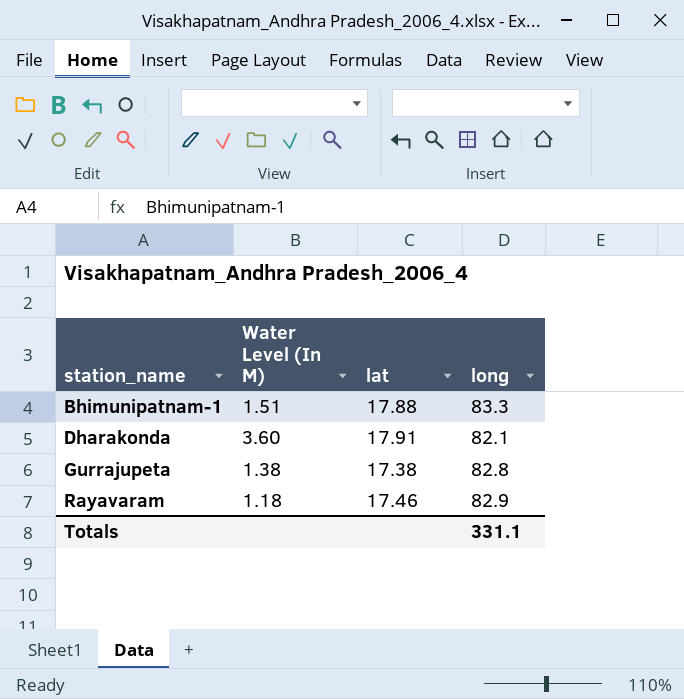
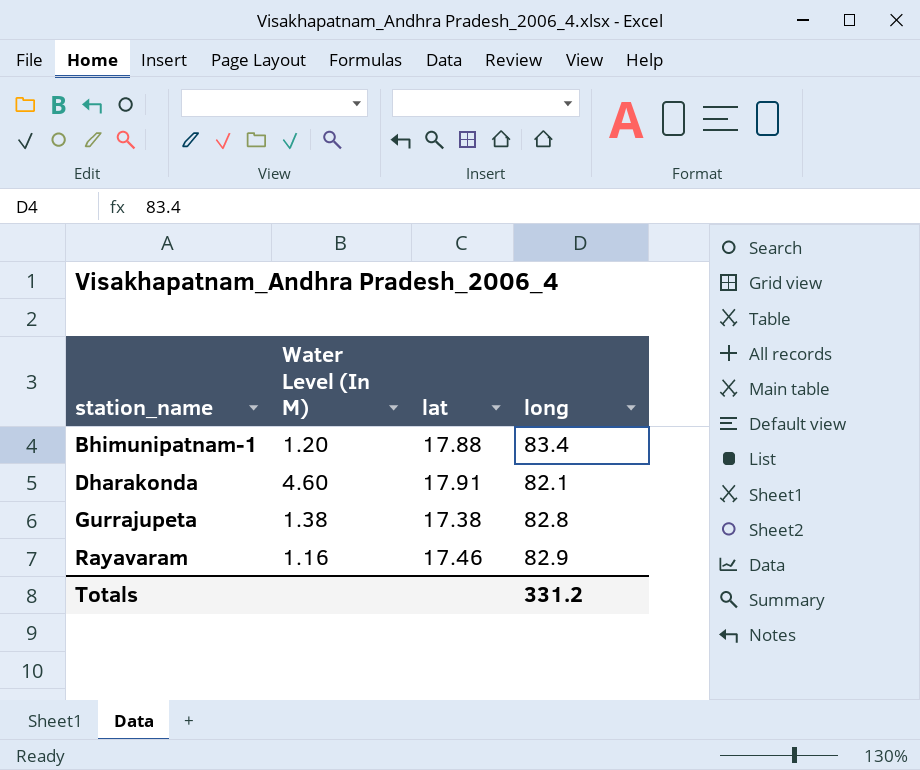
Bhimunipatnam-1 | Water Level (In M): 1.51 -> 1.20
Bhimunipatnam-1 | long: 83.3 -> 83.4
Dharakonda | Water Level (In M): 3.60 -> 4.60
Rayavaram | Water Level (In M): 1.18 -> 1.16
Totals | long: 331.1 -> 331.2

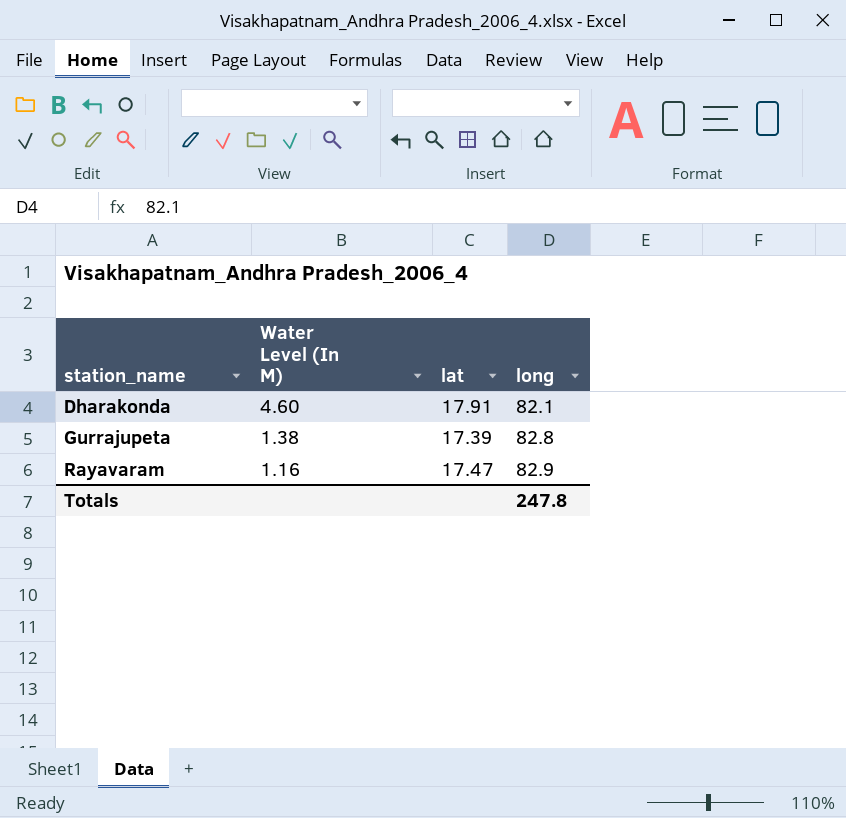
row Bhimunipatnam-1: 1.20 | 17.88 | 83.4 -> none
Gurrajupeta | lat: 17.38 -> 17.39
Rayavaram | lat: 17.46 -> 17.47
Totals | long: 331.2 -> 247.8

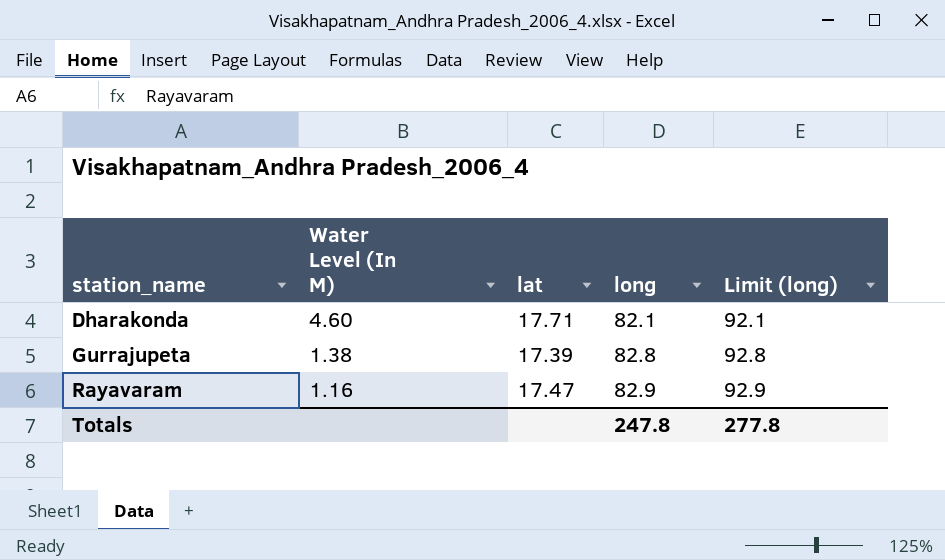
column Limit (long) | formula: none -> [long] + 10
Dharakonda | lat: 17.91 -> 17.71

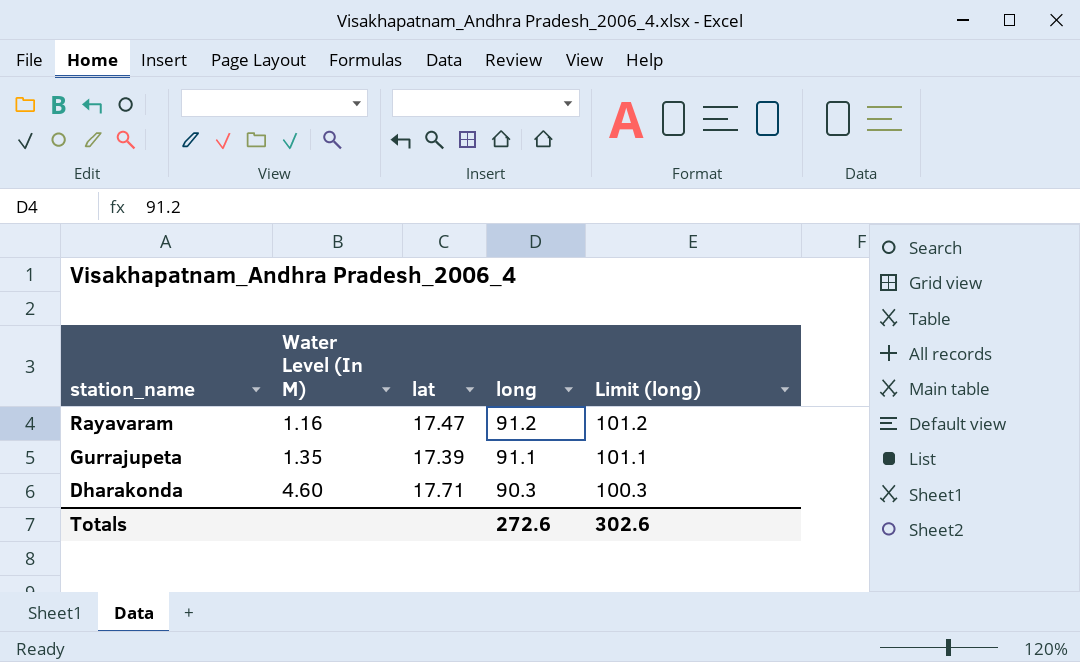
row order: station_name ascending -> station_name descending
Rayavaram | long: 82.9 -> 91.2
Rayavaram | Limit (long): 92.9 -> 101.2
Gurrajupeta | Water Level (In M): 1.38 -> 1.35
Gurrajupeta | long: 82.8 -> 91.1
Gurrajupeta | Limit (long): 92.8 -> 101.1
Dharakonda | long: 82.1 -> 90.3
Dharakonda | Limit (long): 92.1 -> 100.3
Totals | long: 247.8 -> 272.6
Totals | Limit (long): 277.8 -> 302.6

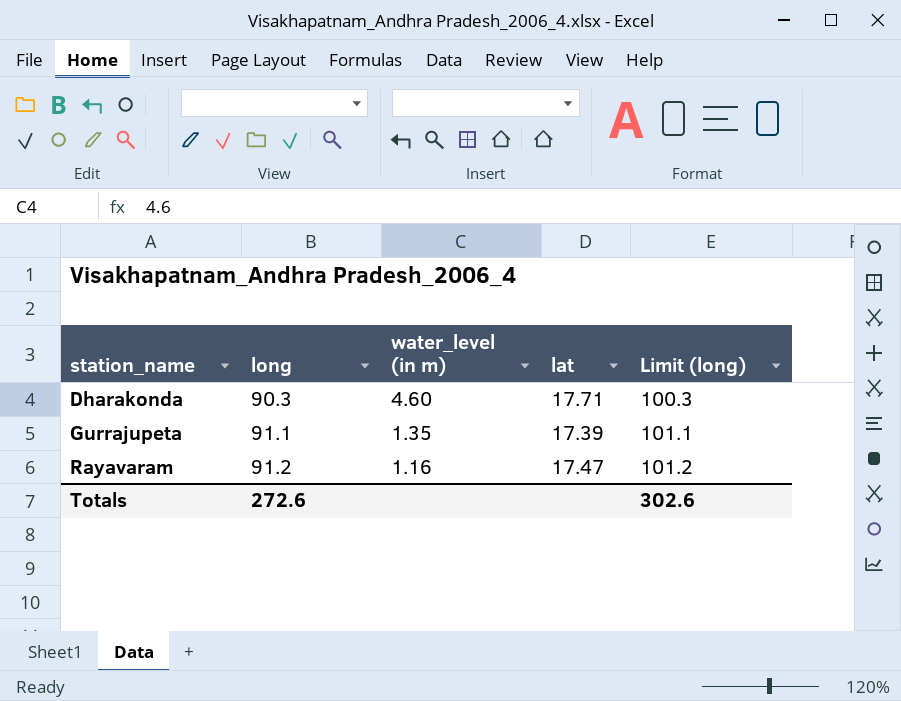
row order: station_name descending -> station_name ascending
column long | position: 4 -> 2
column name: Water Level (In M) -> water_level (in m)

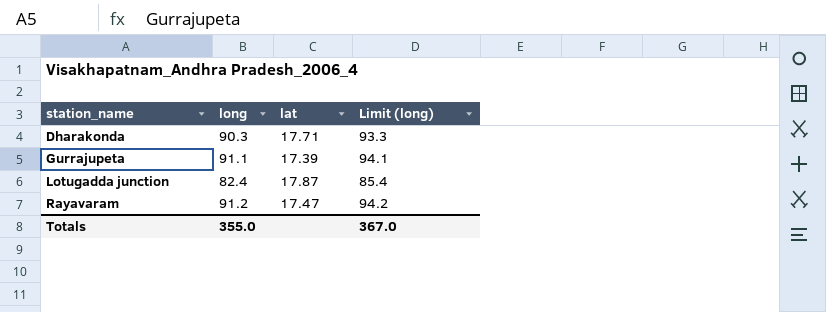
column water_level (in m) | position: 3 -> none
column Limit (long) | formula: [long] + 10 -> [long] + 3
row Lotugadda junction: none -> 82.4 | 17.87 | 85.4
Totals | long: 272.6 -> 355.0
Totals | Limit (long): 302.6 -> 367.0

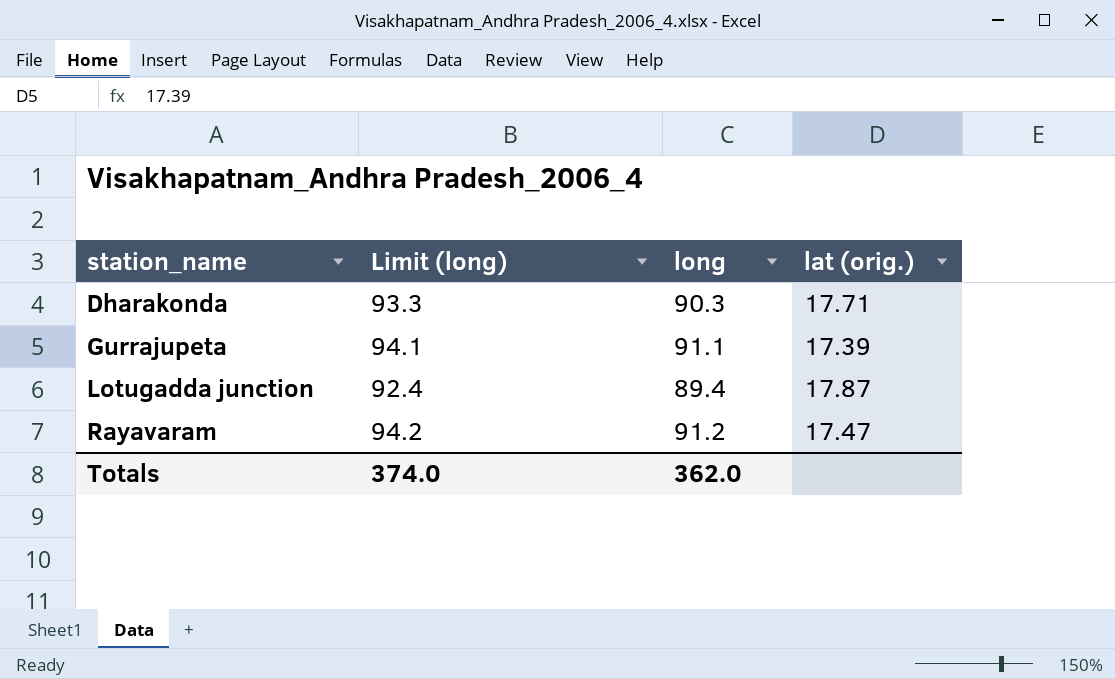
column Limit (long) | position: 4 -> 2
column name: lat -> lat (orig.)
Lotugadda junction | Limit (long): 85.4 -> 92.4
Lotugadda junction | long: 82.4 -> 89.4
Totals | Limit (long): 367.0 -> 374.0
Totals | long: 355.0 -> 362.0

